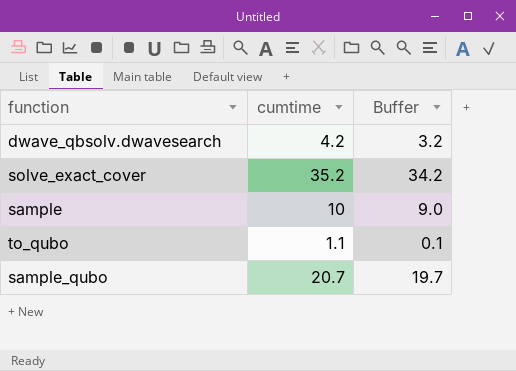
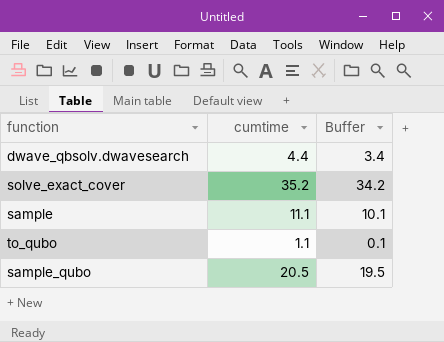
dwave_qbsolv.dwavesearch | cumtime: 4.2 -> 4.4
dwave_qbsolv.dwavesearch | Buffer: 3.2 -> 3.4
sample | cumtime: 10 -> 11.1
sample | Buffer: 9.0 -> 10.1
sample_qubo | cumtime: 20.7 -> 20.5
sample_qubo | Buffer: 19.7 -> 19.5

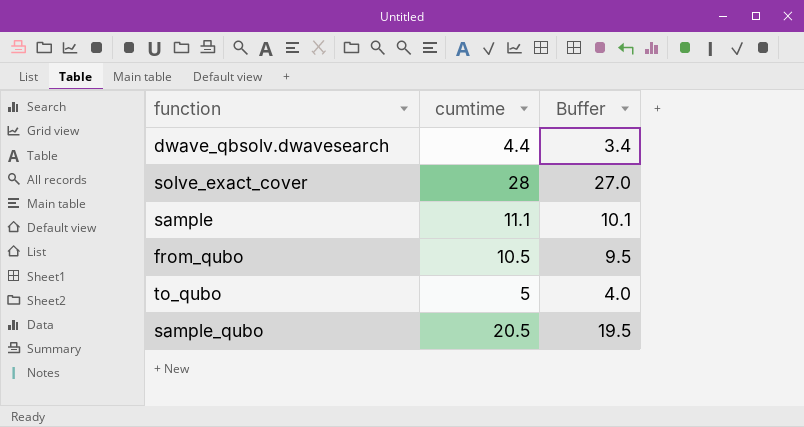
solve_exact_cover | cumtime: 35.2 -> 28
solve_exact_cover | Buffer: 34.2 -> 27.0
row from_qubo: none -> 10.5 | 9.5
to_qubo | cumtime: 1.1 -> 5
to_qubo | Buffer: 0.1 -> 4.0

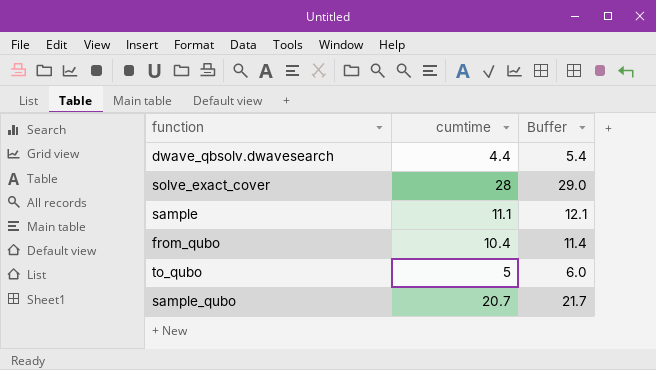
column Buffer | formula: [cumtime] - 1 -> [cumtime] + 1
from_qubo | cumtime: 10.5 -> 10.4
sample_qubo | cumtime: 20.5 -> 20.7

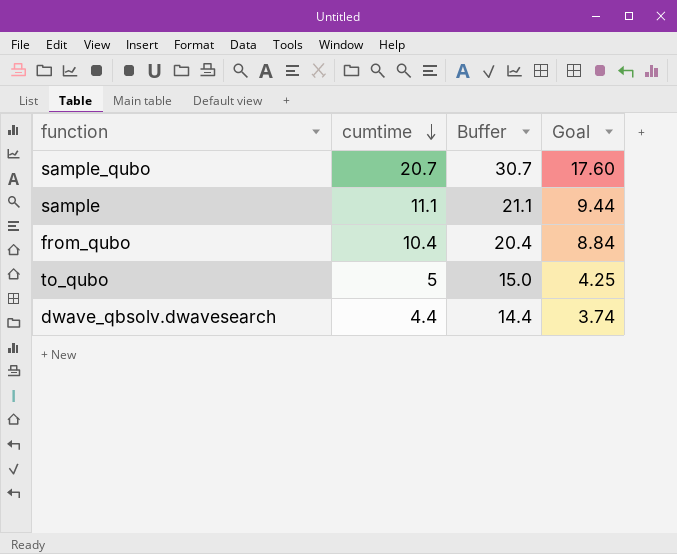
row order: none -> cumtime descending
column Buffer | formula: [cumtime] + 1 -> [cumtime] + 10
column Goal | formula: none -> [cumtime] * 0.85
row solve_exact_cover: 28 | 29.0 -> none

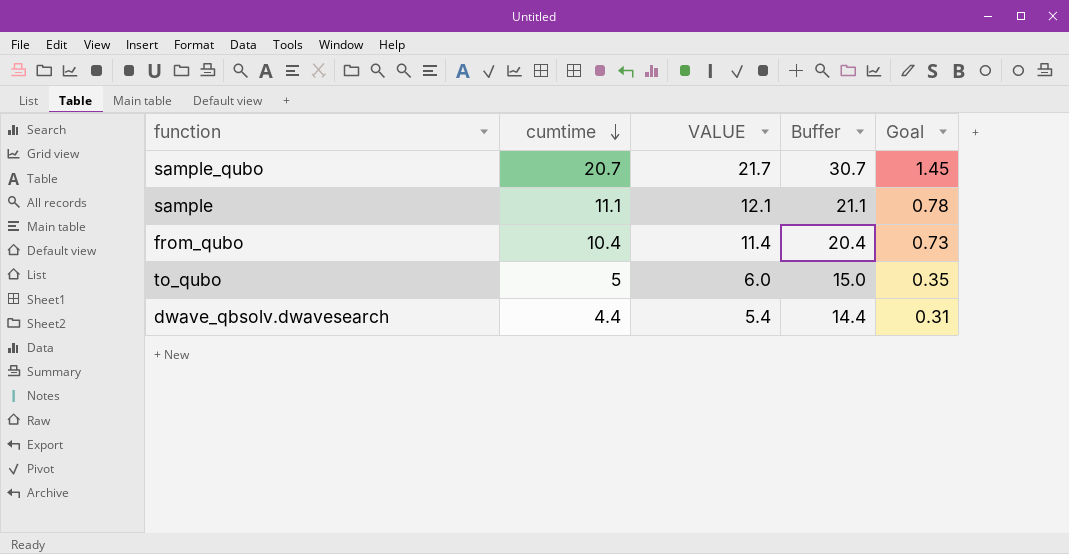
column VALUE | formula: none -> [cumtime] + 1
column Goal | formula: [cumtime] * 0.85 -> [cumtime] * 0.07

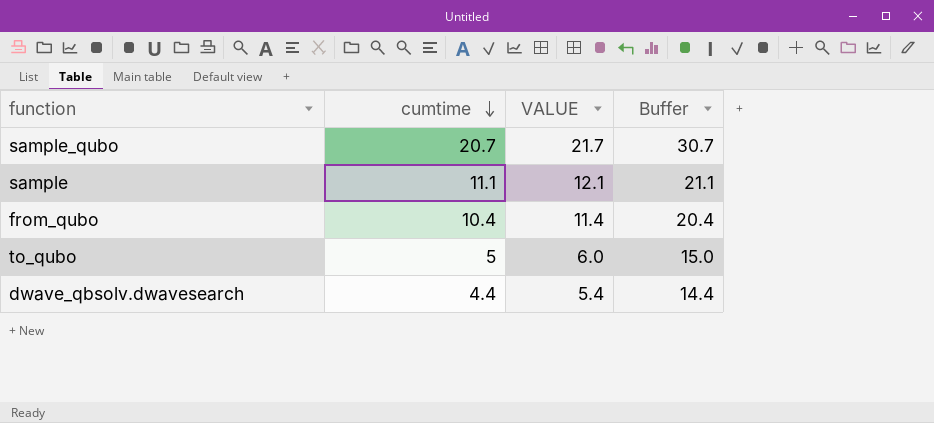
column Goal | formula: [cumtime] * 0.07 -> none

